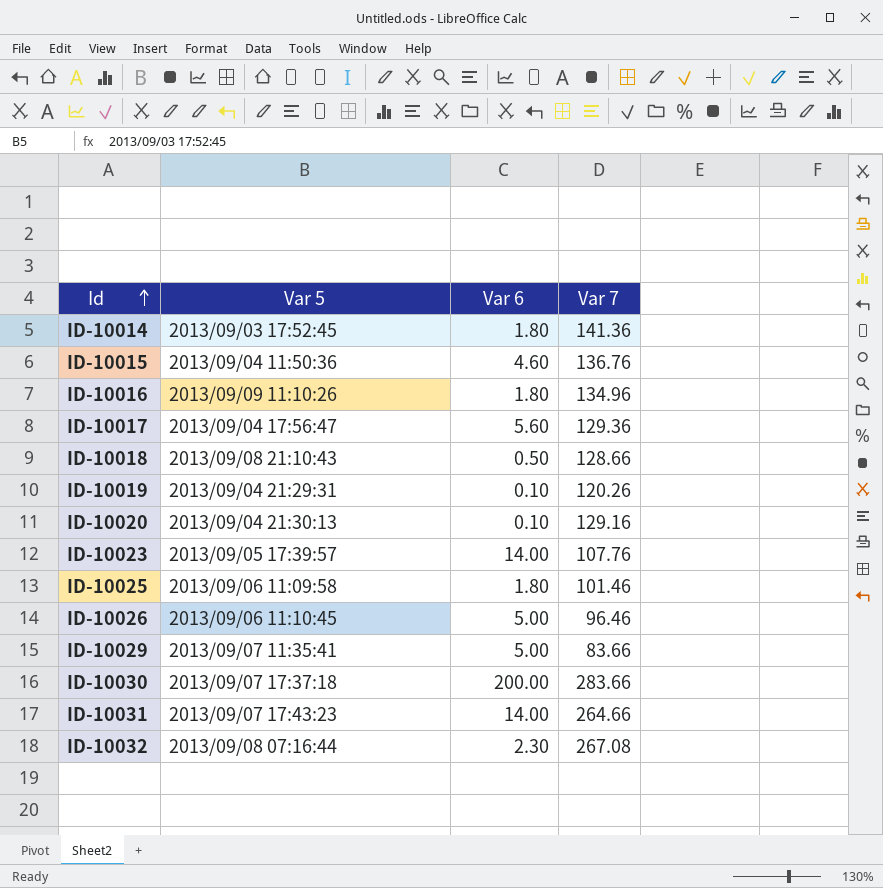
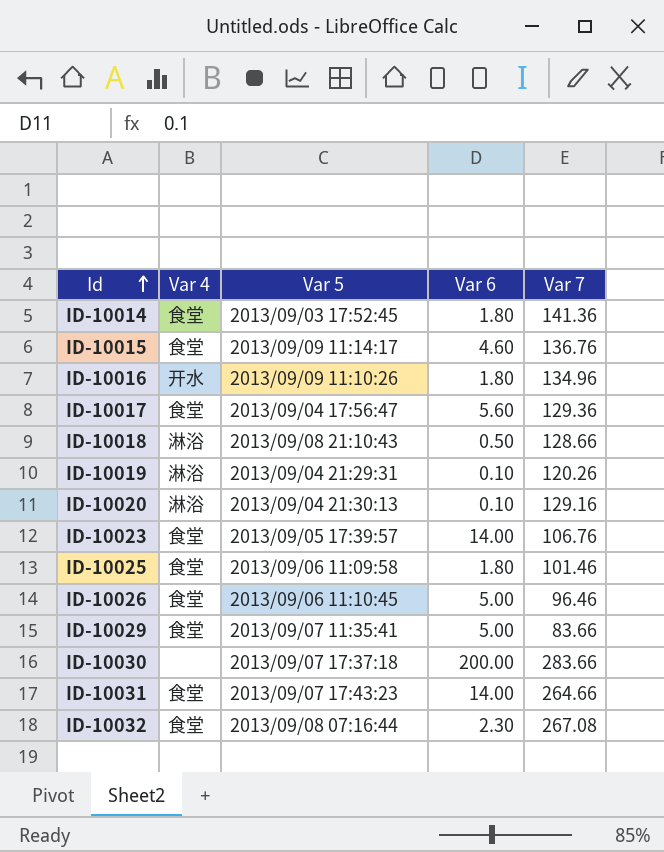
column Var 4 | position: none -> 2
ID-10015 | Var 5: 2013/09/04 11:50:36 -> 2013/09/09 11:14:17
ID-10023 | Var 7: 107.76 -> 106.76

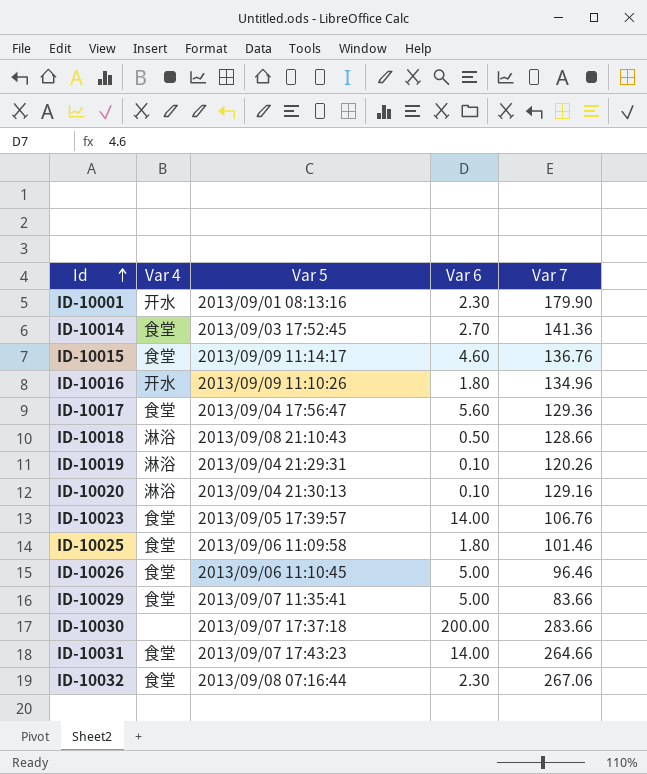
row ID-10001: none -> 开水 | 2013/09/01 08:13:16 | 2.30 | 179.90
ID-10014 | Var 6: 1.80 -> 2.70
ID-10032 | Var 7: 267.08 -> 267.06

